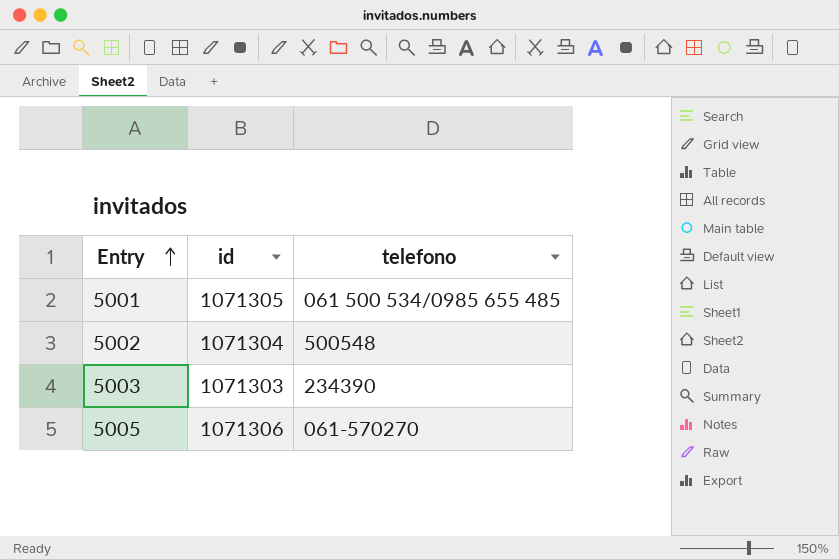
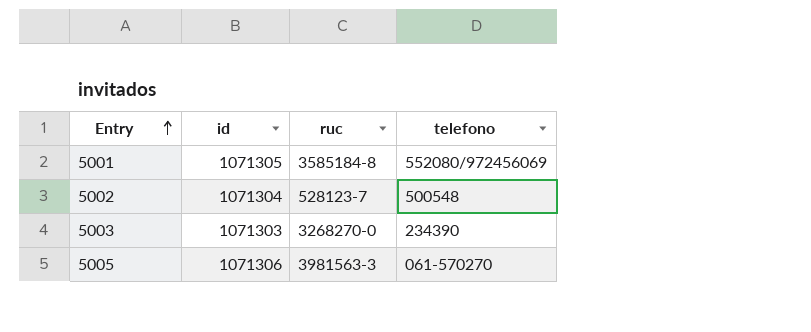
column ruc | position: none -> 3
5001 | telefono: 061 500 534/0985 655 485 -> 552080/972456069

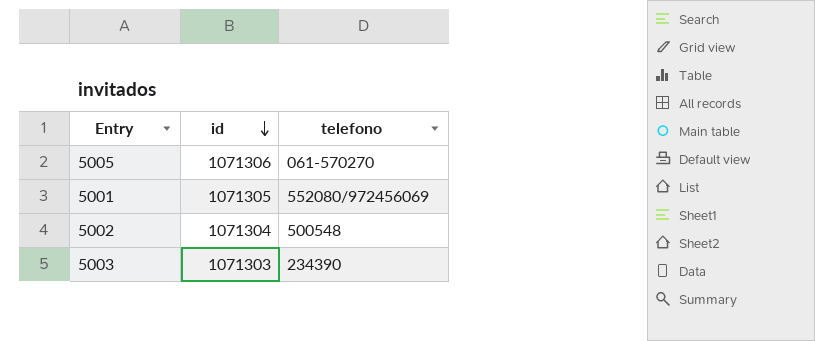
row order: Entry ascending -> id descending
column ruc | position: 3 -> none

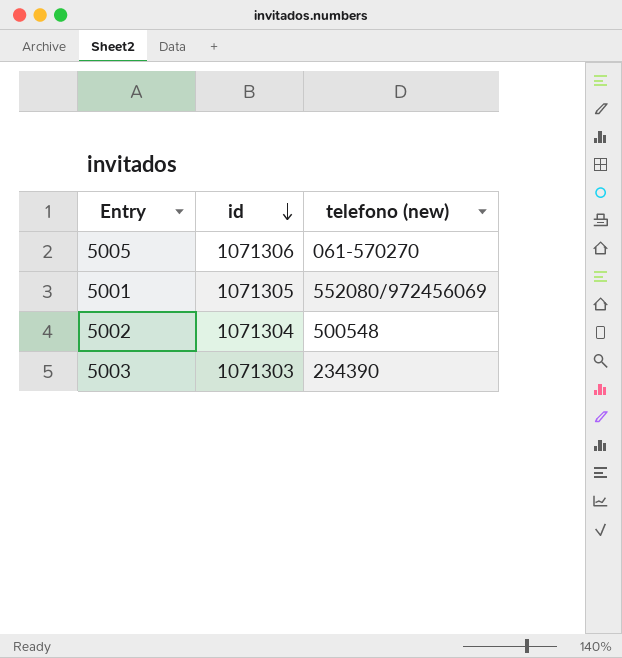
column name: telefono -> telefono (new)

